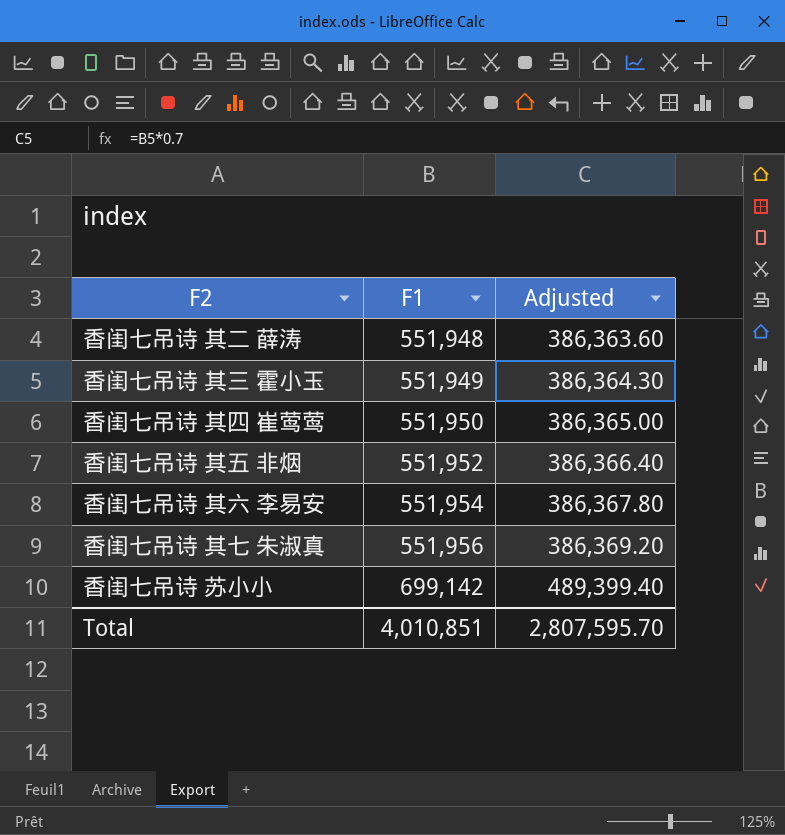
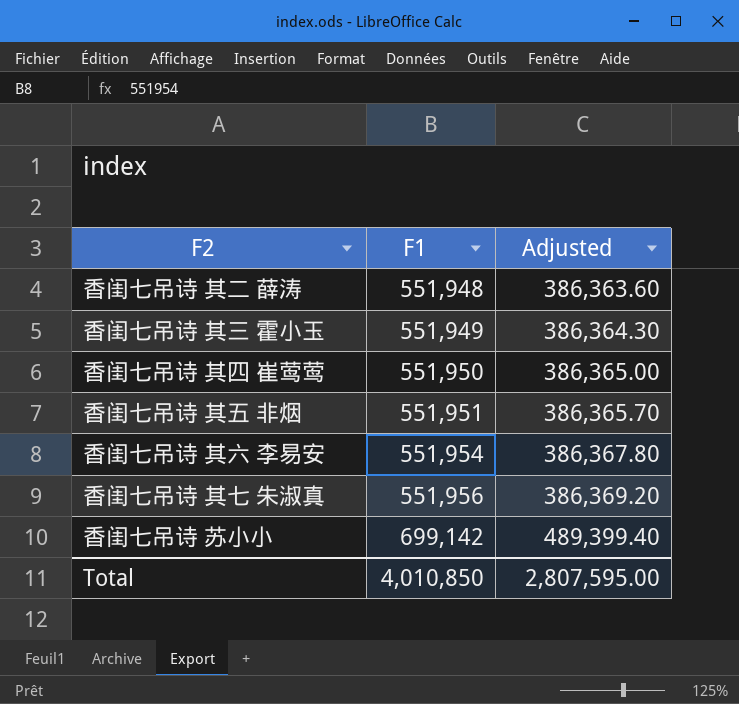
香闺七吊诗 其五 非烟 | F1: 551,952 -> 551,951
香闺七吊诗 其五 非烟 | Adjusted: 386,366.40 -> 386,365.70
Total | F1: 4,010,851 -> 4,010,850
Total | Adjusted: 2,807,595.70 -> 2,807,595.00

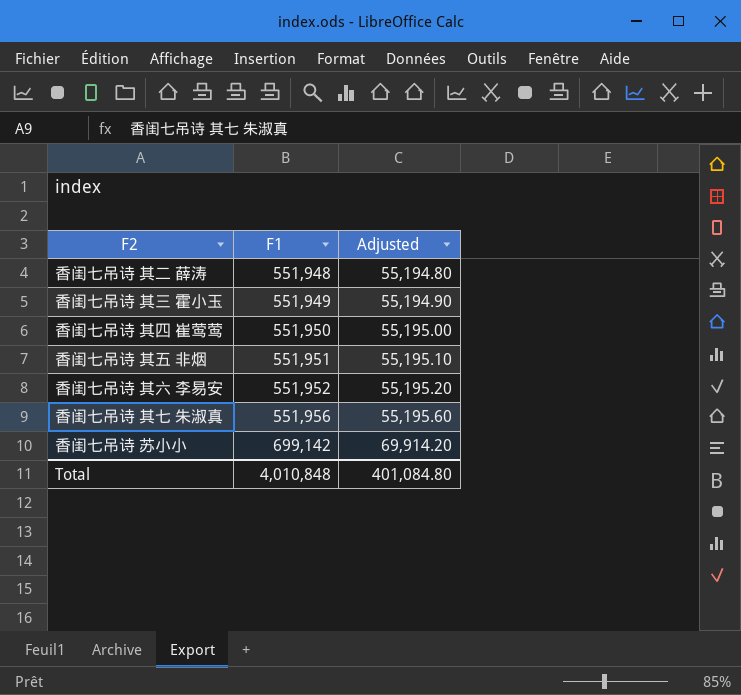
column Adjusted | formula: [F1] * 0.7 -> [F1] * 0.1
香闺七吊诗 其六 李易安 | F1: 551,954 -> 551,952
Total | F1: 4,010,850 -> 4,010,848
Total | Adjusted: 2,807,595.00 -> 401,084.80

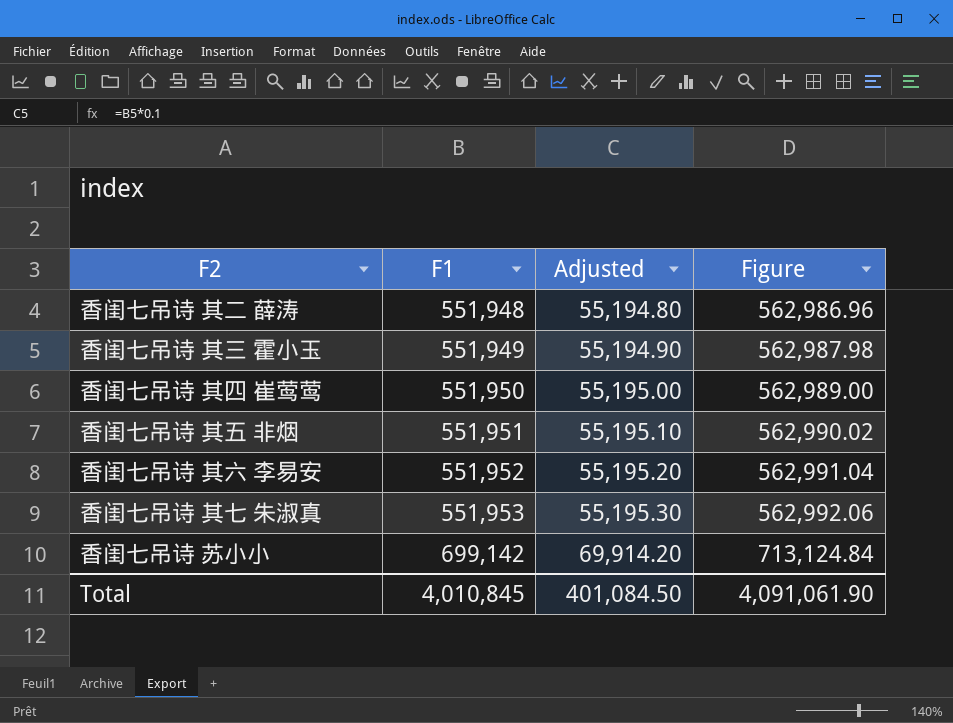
column Figure | formula: none -> [F1] * 1.02
香闺七吊诗 其七 朱淑真 | F1: 551,956 -> 551,953
香闺七吊诗 其七 朱淑真 | Adjusted: 55,195.60 -> 55,195.30
Total | F1: 4,010,848 -> 4,010,845
Total | Adjusted: 401,084.80 -> 401,084.50

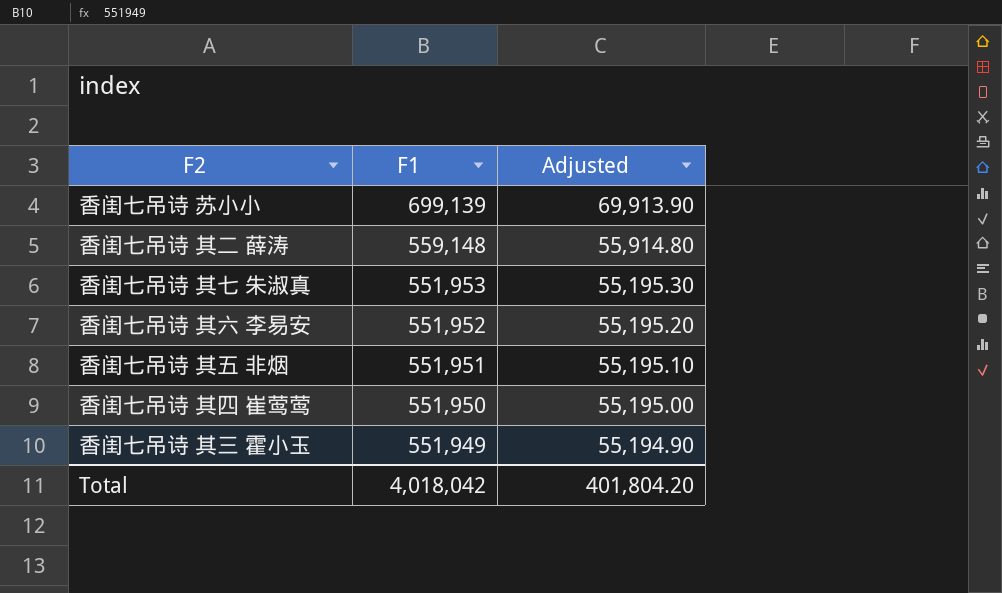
row order: F1 ascending -> F1 descending
column Figure | formula: [F1] * 1.02 -> none
香闺七吊诗 苏小小 | F1: 699,142 -> 699,139
香闺七吊诗 苏小小 | Adjusted: 69,914.20 -> 69,913.90
香闺七吊诗 其二 薛涛 | F1: 551,948 -> 559,148
香闺七吊诗 其二 薛涛 | Adjusted: 55,194.80 -> 55,914.80
Total | F1: 4,010,845 -> 4,018,042
Total | Adjusted: 401,084.50 -> 401,804.20

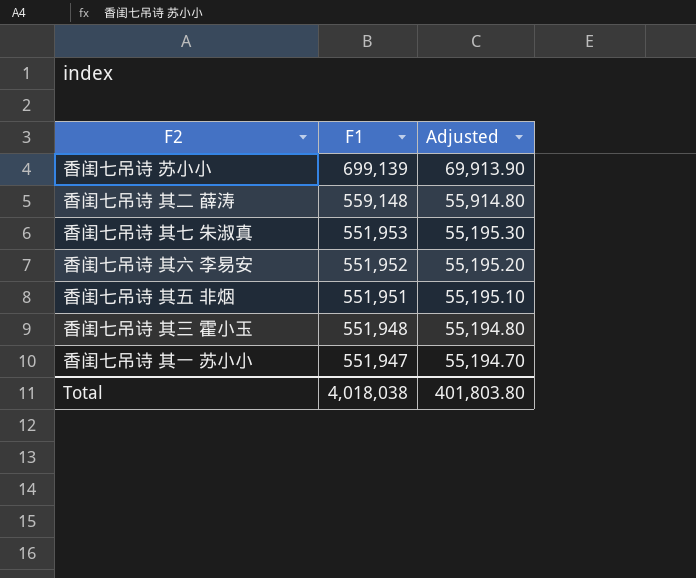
row 香闺七吊诗 其四 崔莺莺: 551,950 | 55,195.00 -> none
香闺七吊诗 其三 霍小玉 | F1: 551,949 -> 551,948
香闺七吊诗 其三 霍小玉 | Adjusted: 55,194.90 -> 55,194.80
row 香闺七吊诗 其一 苏小小: none -> 551,947 | 55,194.70
Total | F1: 4,018,042 -> 4,018,038
Total | Adjusted: 401,804.20 -> 401,803.80

